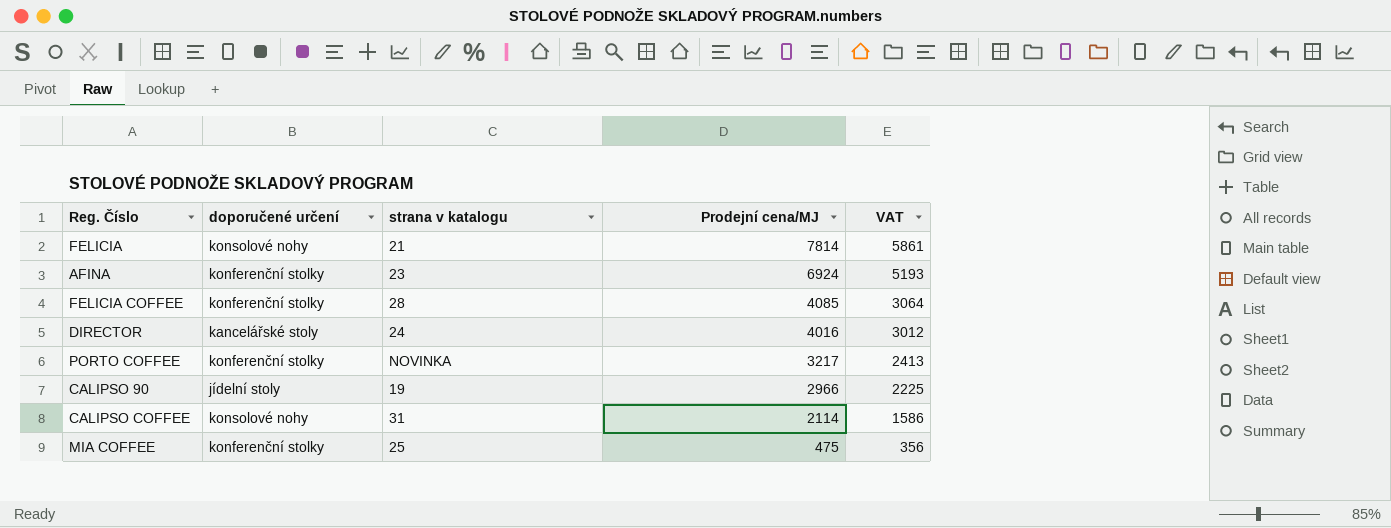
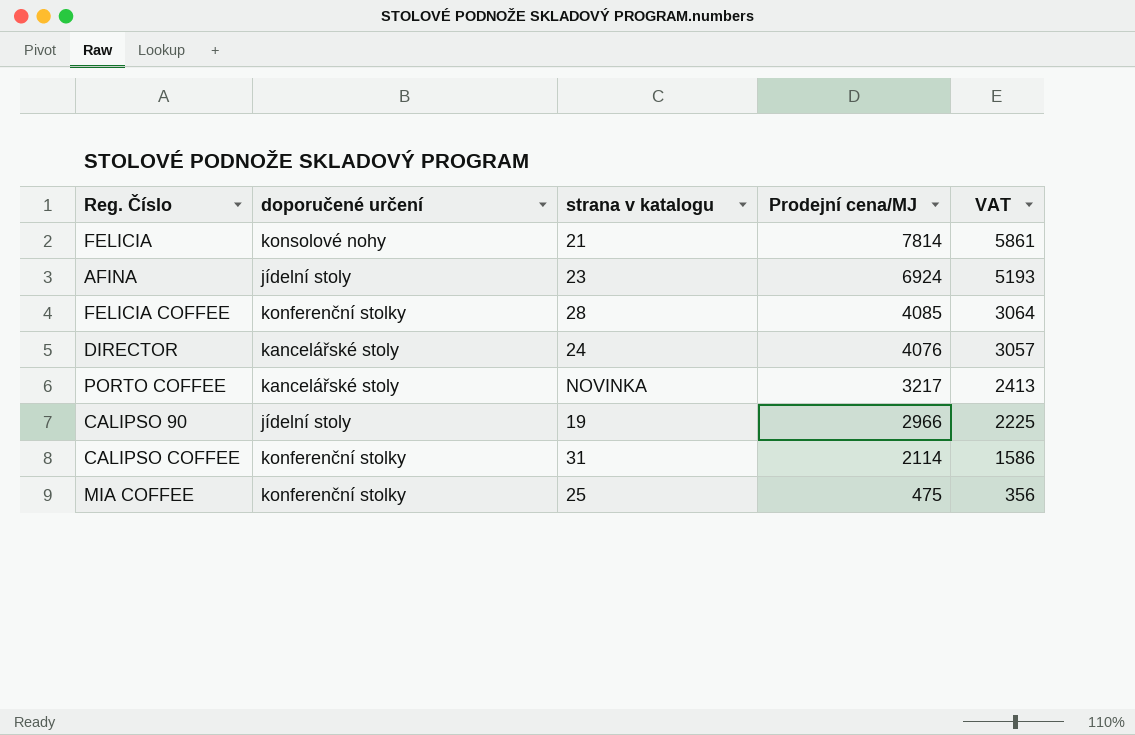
AFINA | doporučené určení: konferenční stolky -> jídelní stoly
DIRECTOR | Prodejní cena/MJ: 4016 -> 4076
DIRECTOR | VAT: 3012 -> 3057
PORTO COFFEE | doporučené určení: konferenční stolky -> kancelářské stoly
CALIPSO COFFEE | doporučené určení: konsolové nohy -> konferenční stolky

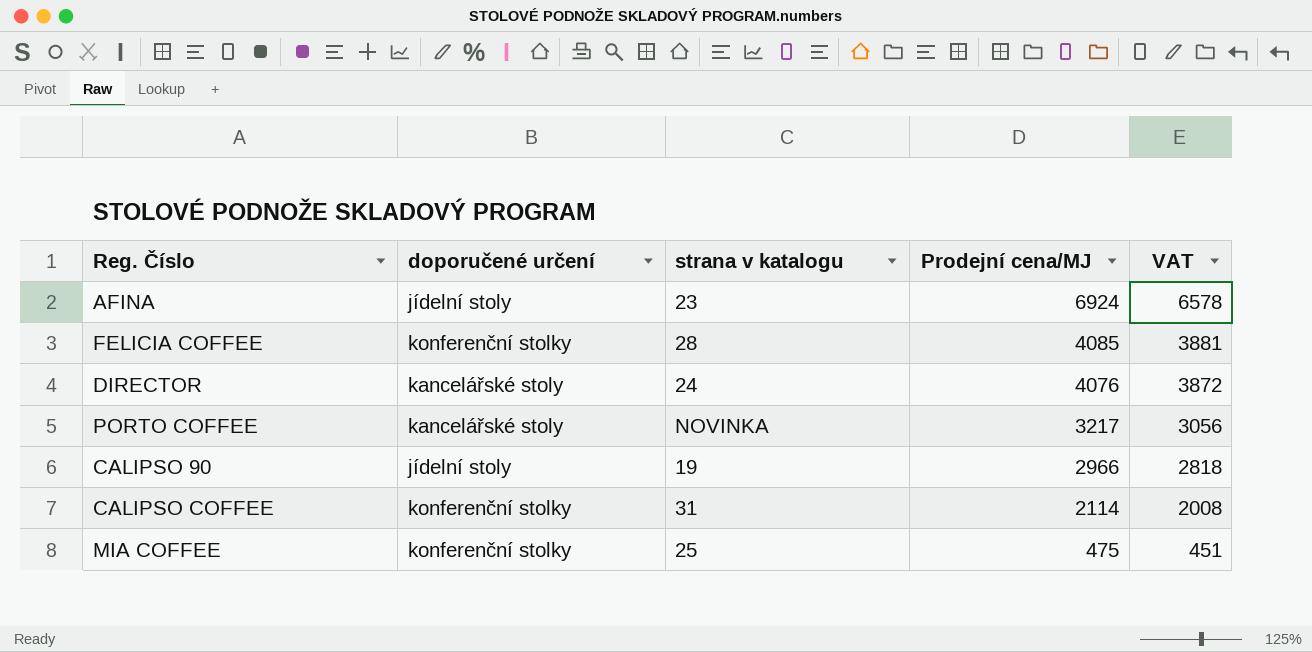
column VAT | formula: [Prodejní cena/MJ] * 0.75 -> [Prodejní cena/MJ] * 0.95
row FELICIA: konsolové nohy | 21 | 7814 | 5861 -> none

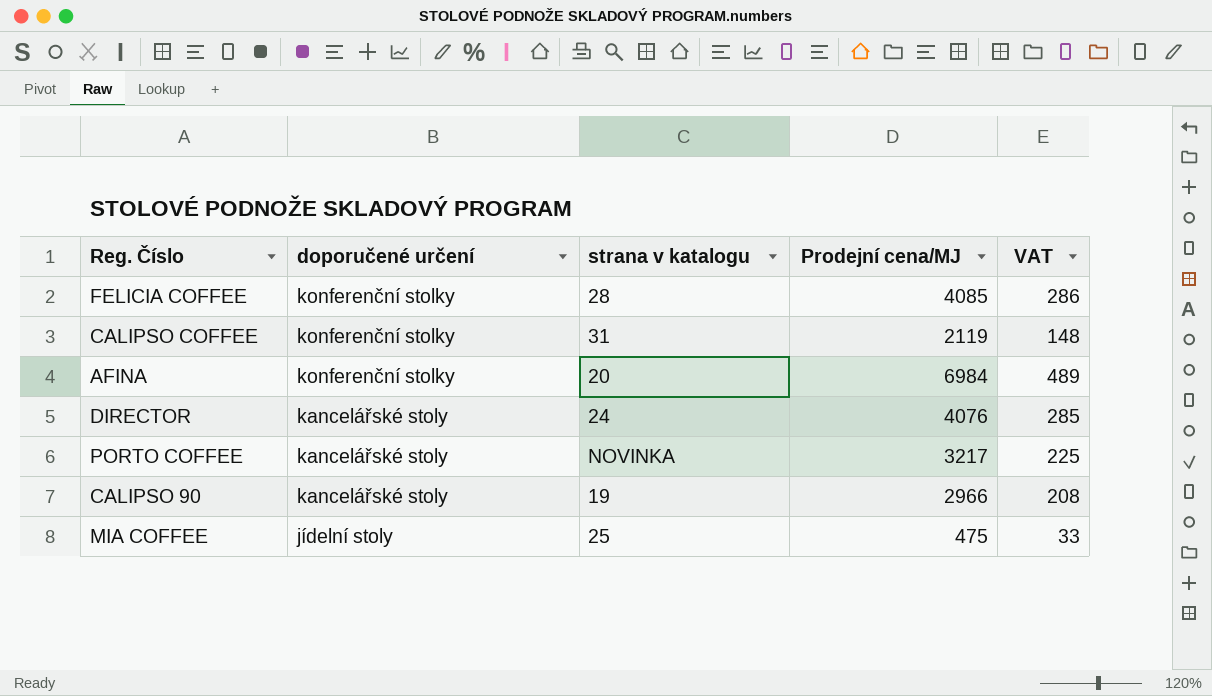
row order: Prodejní cena/MJ descending -> doporučené určení descending
column VAT | formula: [Prodejní cena/MJ] * 0.95 -> [Prodejní cena/MJ] * 0.07
CALIPSO COFFEE | Prodejní cena/MJ: 2114 -> 2119
AFINA | doporučené určení: jídelní stoly -> konferenční stolky
AFINA | strana v katalogu: 23 -> 20
AFINA | Prodejní cena/MJ: 6924 -> 6984
CALIPSO 90 | doporučené určení: jídelní stoly -> kancelářské stoly
MIA COFFEE | doporučené určení: konferenční stolky -> jídelní stoly

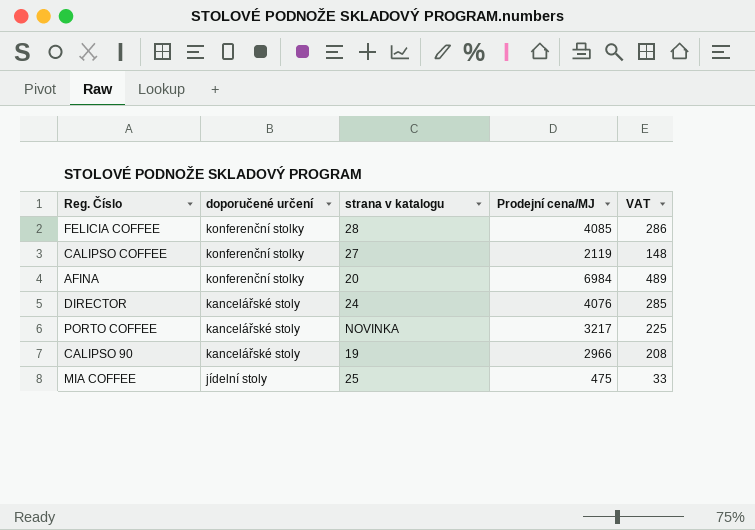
CALIPSO COFFEE | strana v katalogu: 31 -> 27

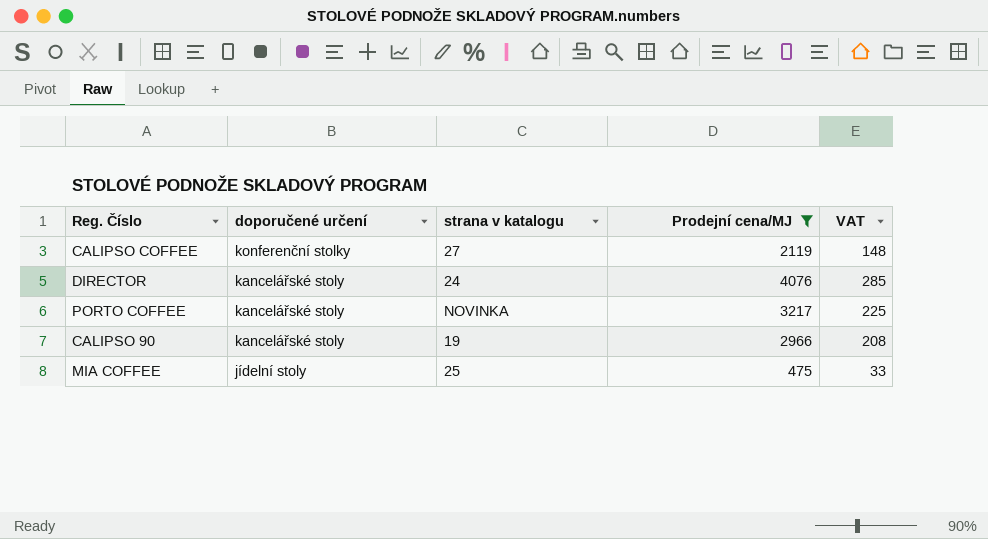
filter: none -> Prodejní cena/MJ <= 4076

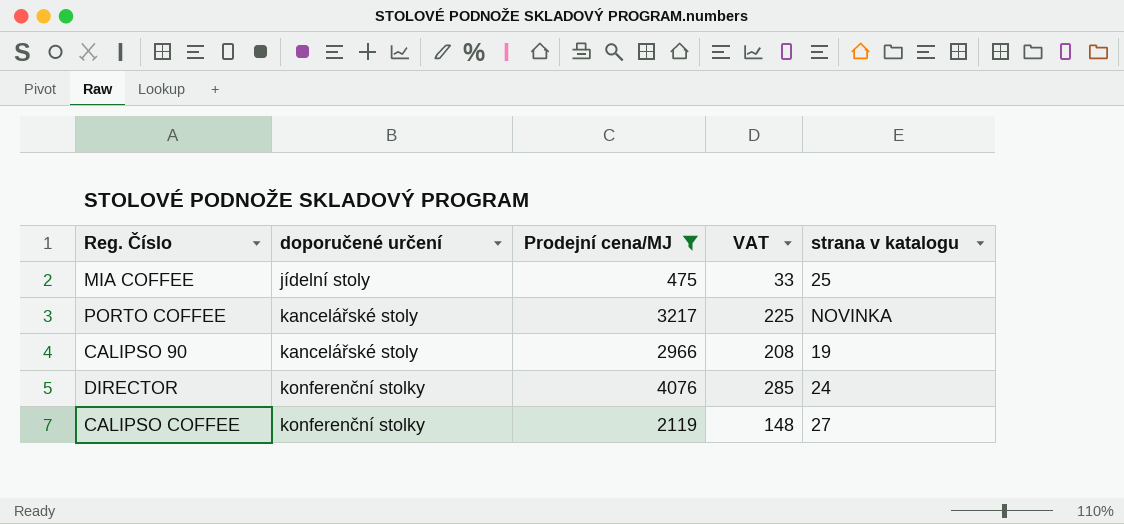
row order: doporučené určení descending -> doporučené určení ascending
column strana v katalogu | position: 3 -> 5
DIRECTOR | doporučené určení: kancelářské stoly -> konferenční stolky

